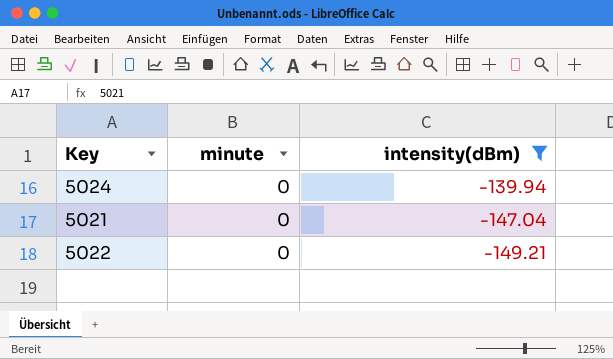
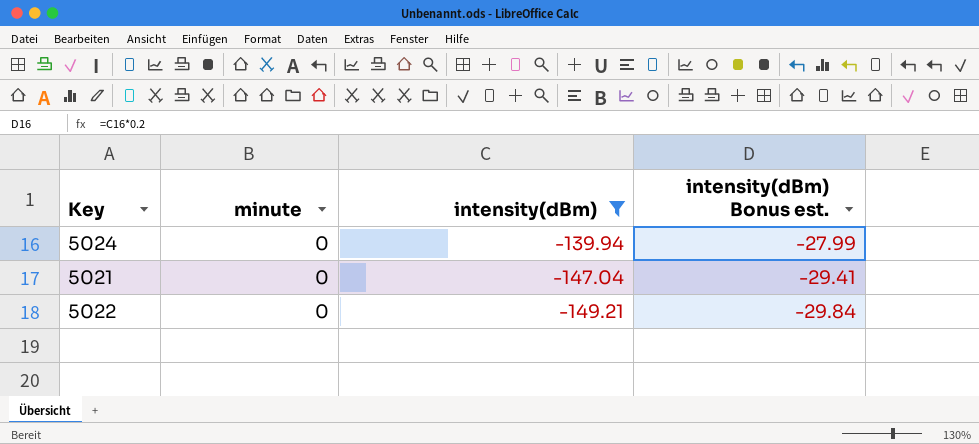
column intensity(dBm) Bonus est. | formula: none -> [intensity(dBm)] * 0.2

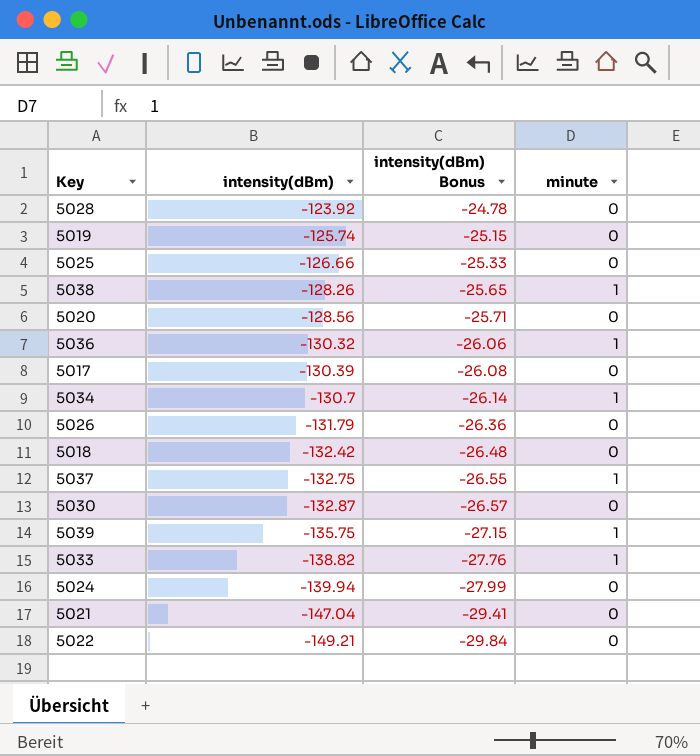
filter: intensity(dBm) <= -139.94 -> none
column name: intensity(dBm) Bonus est. -> intensity(dBm) Bonus
column minute | position: 2 -> 4

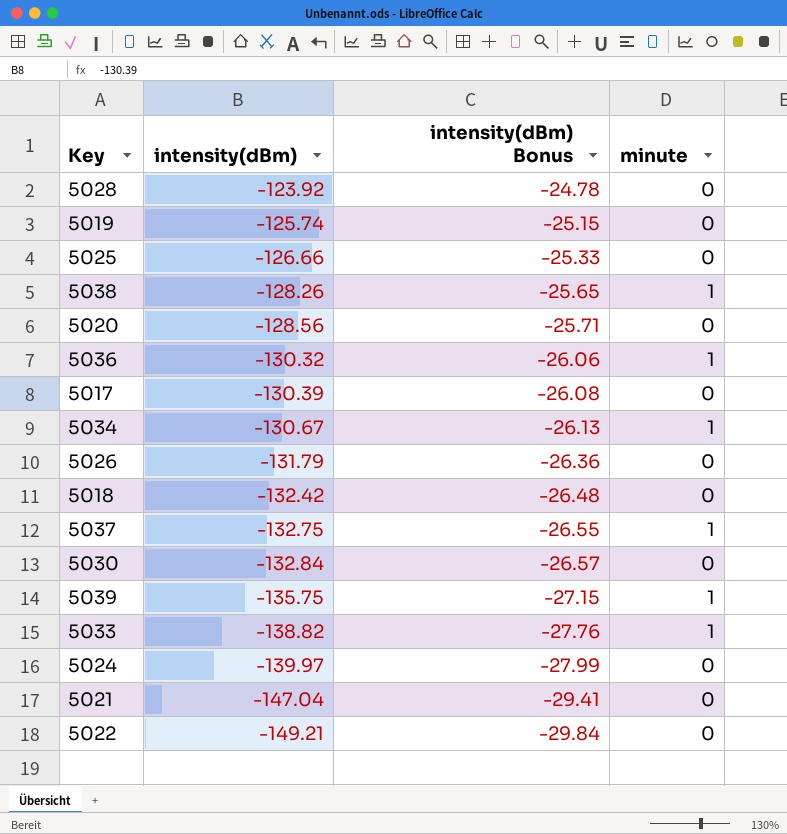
5034 | intensity(dBm): -130.7 -> -130.67
5034 | intensity(dBm) Bonus: -26.14 -> -26.13
5030 | intensity(dBm): -132.87 -> -132.84
5024 | intensity(dBm): -139.94 -> -139.97

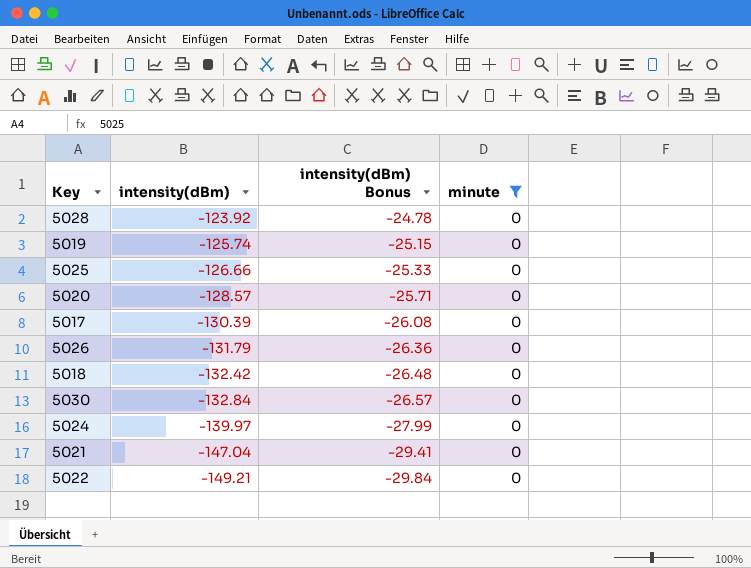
filter: none -> minute = 0
5020 | intensity(dBm): -128.56 -> -128.57

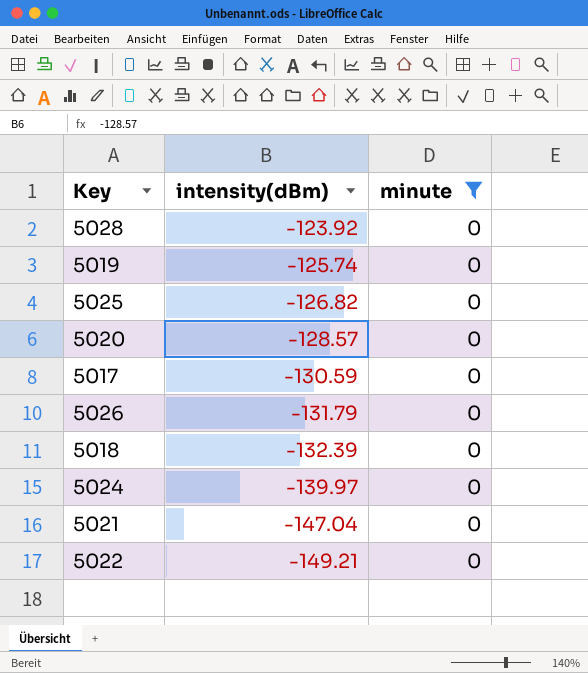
column intensity(dBm) Bonus | formula: [intensity(dBm)] * 0.2 -> none
row 5030: -132.84 | -26.57 | 0 -> none
5025 | intensity(dBm): -126.66 -> -126.82
5017 | intensity(dBm): -130.39 -> -130.59
5018 | intensity(dBm): -132.42 -> -132.39

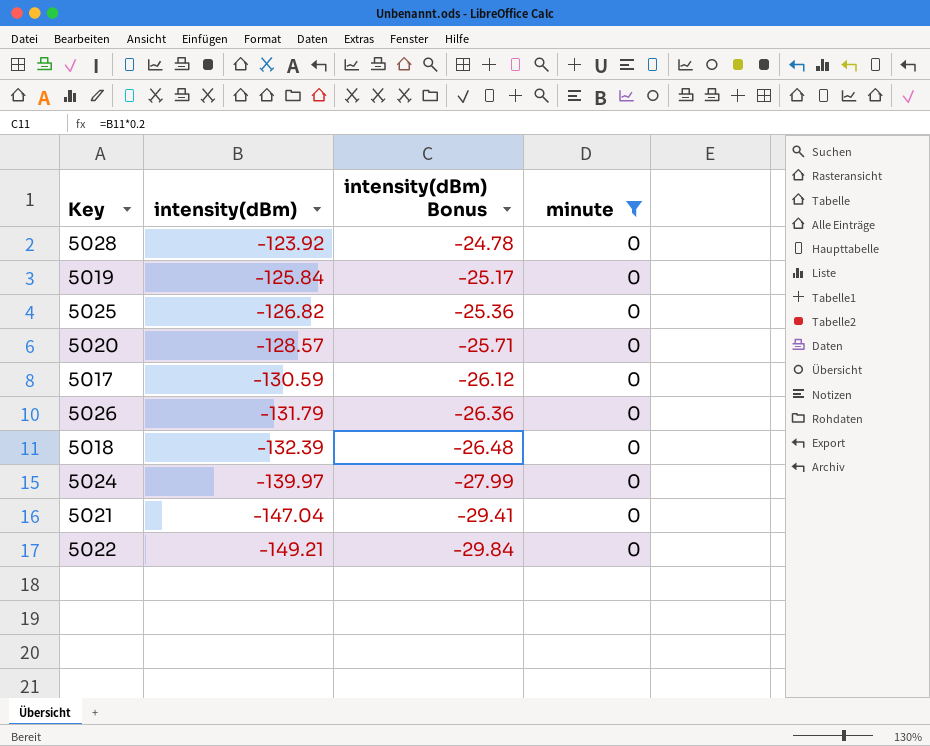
column intensity(dBm) Bonus | formula: none -> [intensity(dBm)] * 0.2
5019 | intensity(dBm): -125.74 -> -125.84

